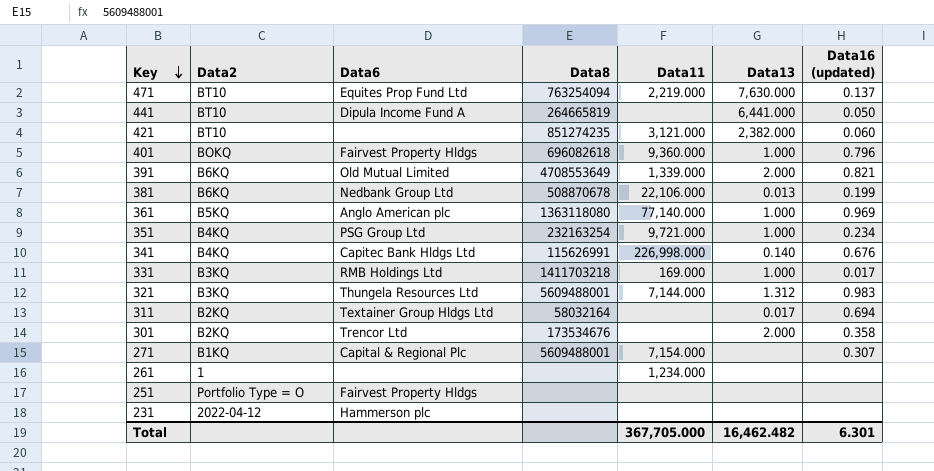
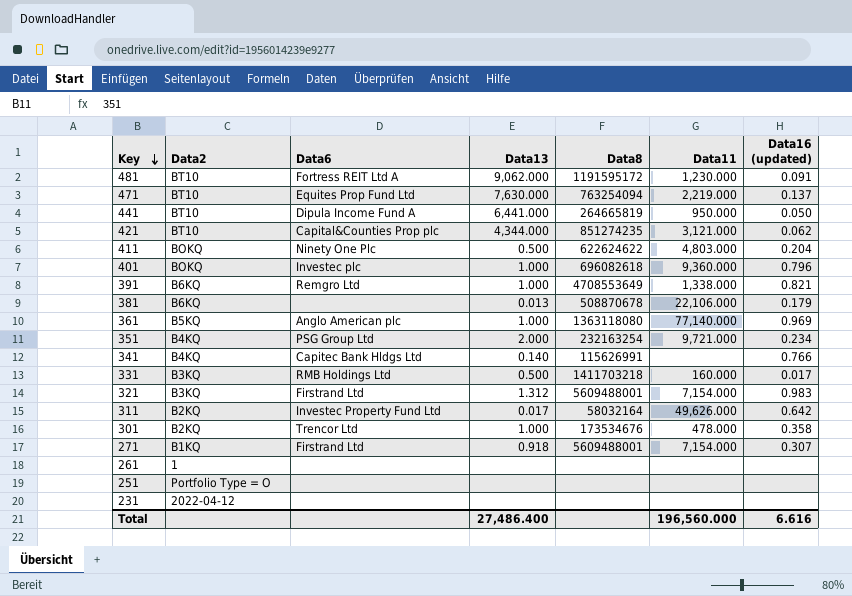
column Data13 | position: 6 -> 4
row 481: none -> BT10 | Fortress REIT Ltd A | 9,062.000 | 1191595172 | 1,230.000 | 0.091
441 | Data11: none -> 950.000
421 | Data6: none -> Capital&Counties Prop plc
421 | Data13: 2,382.000 -> 4,344.000
421 | Data16 (updated): 0.060 -> 0.062
row 411: none -> BOKQ | Ninety One Plc | 0.500 | 622624622 | 4,803.000 | 0.204
401 | Data6: Fairvest Property Hldgs -> Investec plc
391 | Data6: Old Mutual Limited -> Remgro Ltd
391 | Data13: 2.000 -> 1.000
391 | Data11: 1,339.000 -> 1,338.000
381 | Data6: Nedbank Group Ltd -> none
381 | Data16 (updated): 0.199 -> 0.179
351 | Data13: 1.000 -> 2.000
341 | Data11: 226,998.000 -> none
341 | Data16 (updated): 0.676 -> 0.766
331 | Data13: 1.000 -> 0.500
331 | Data11: 169.000 -> 160.000
321 | Data6: Thungela Resources Ltd -> Firstrand Ltd
321 | Data11: 7,144.000 -> 7,154.000
311 | Data6: Textainer Group Hldgs Ltd -> Investec Property Fund Ltd
311 | Data11: none -> 49,626.000
311 | Data16 (updated): 0.694 -> 0.642
301 | Data13: 2.000 -> 1.000
301 | Data11: none -> 478.000
271 | Data6: Capital & Regional Plc -> Firstrand Ltd
271 | Data13: none -> 0.918
261 | Data11: 1,234.000 -> none
251 | Data6: Fairvest Property Hldgs -> none
231 | Data6: Hammerson plc -> none
Total | Data13: 16,462.482 -> 27,486.400
Total | Data11: 367,705.000 -> 196,560.000
Total | Data16 (updated): 6.301 -> 6.616

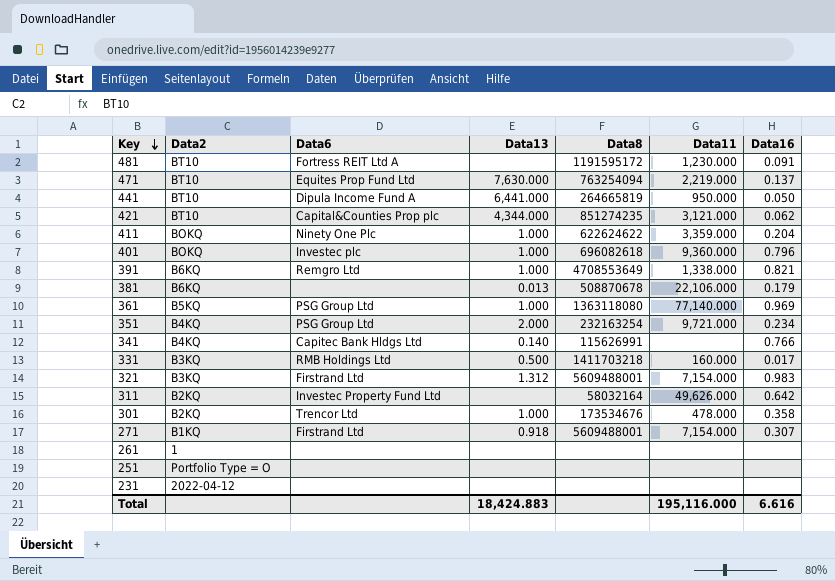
column name: Data16 (updated) -> Data16
481 | Data13: 9,062.000 -> none
411 | Data13: 0.500 -> 1.000
411 | Data11: 4,803.000 -> 3,359.000
361 | Data6: Anglo American plc -> PSG Group Ltd
311 | Data13: 0.017 -> none
Total | Data13: 27,486.400 -> 18,424.883
Total | Data11: 196,560.000 -> 195,116.000

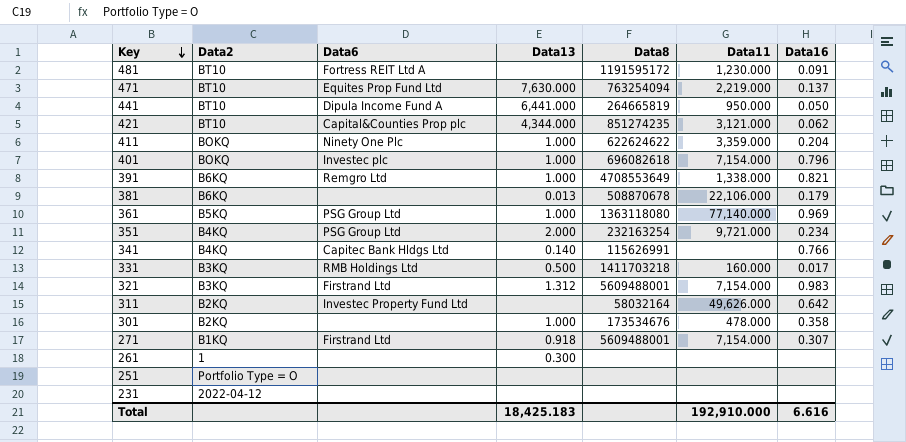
401 | Data11: 9,360.000 -> 7,154.000
301 | Data6: Trencor Ltd -> none
261 | Data13: none -> 0.300
Total | Data13: 18,424.883 -> 18,425.183
Total | Data11: 195,116.000 -> 192,910.000

